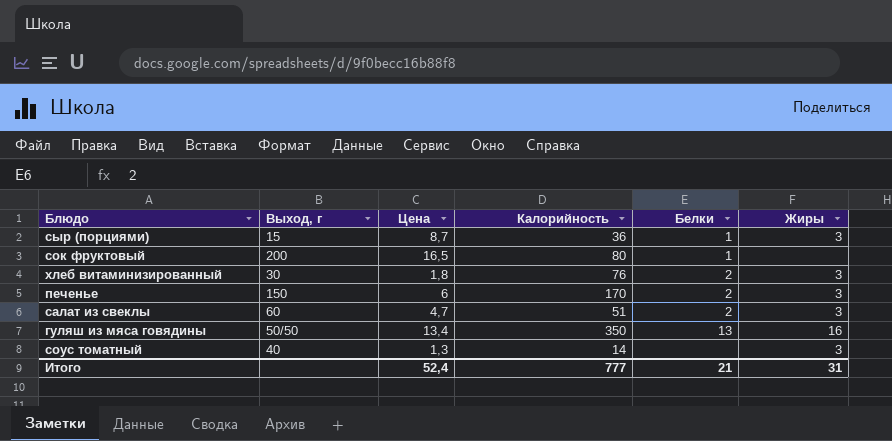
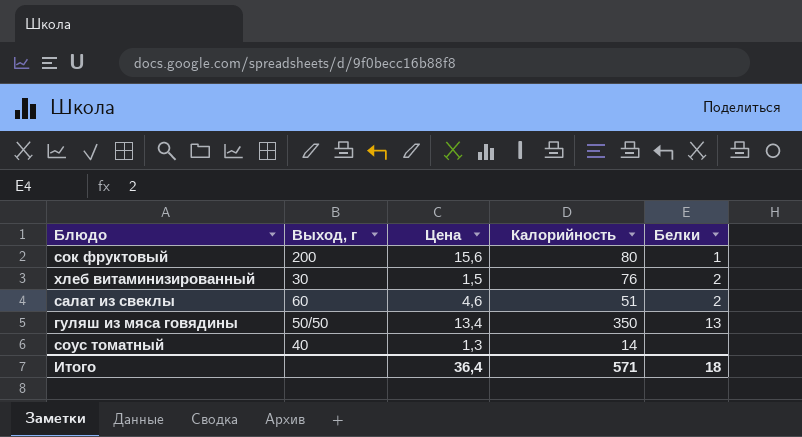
column Жиры | position: 6 -> none
row сыр (порциями): 15 | 8,7 | 36 | 1 | 3 -> none
row печенье: 150 | 6 | 170 | 2 | 3 -> none
сок фруктовый | Цена: 16,5 -> 15,6
хлеб витаминизированный | Цена: 1,8 -> 1,5
салат из свеклы | Цена: 4,7 -> 4,6
Итого | Цена: 52,4 -> 36,4
Итого | Калорийность: 777 -> 571
Итого | Белки: 21 -> 18

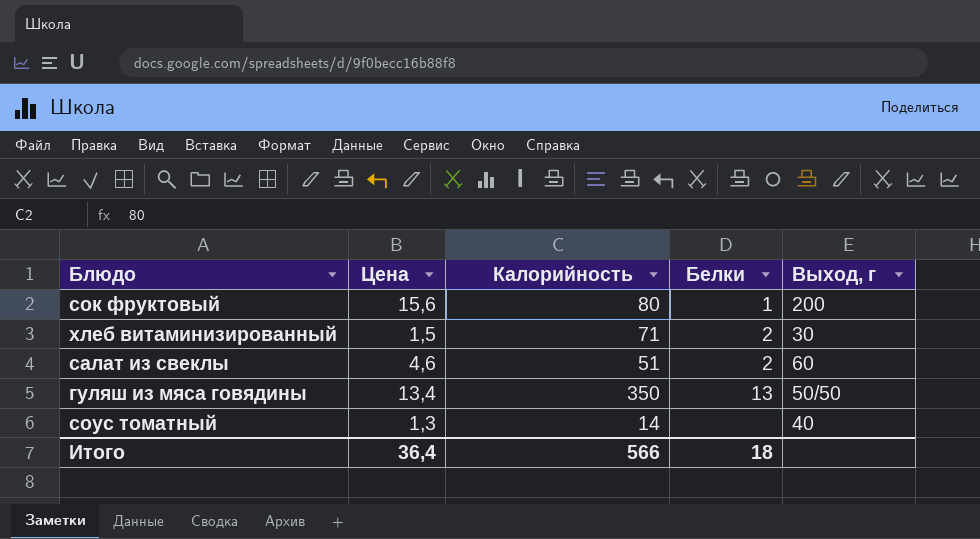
column Выход, г | position: 2 -> 5
хлеб витаминизированный | Калорийность: 76 -> 71
Итого | Калорийность: 571 -> 566

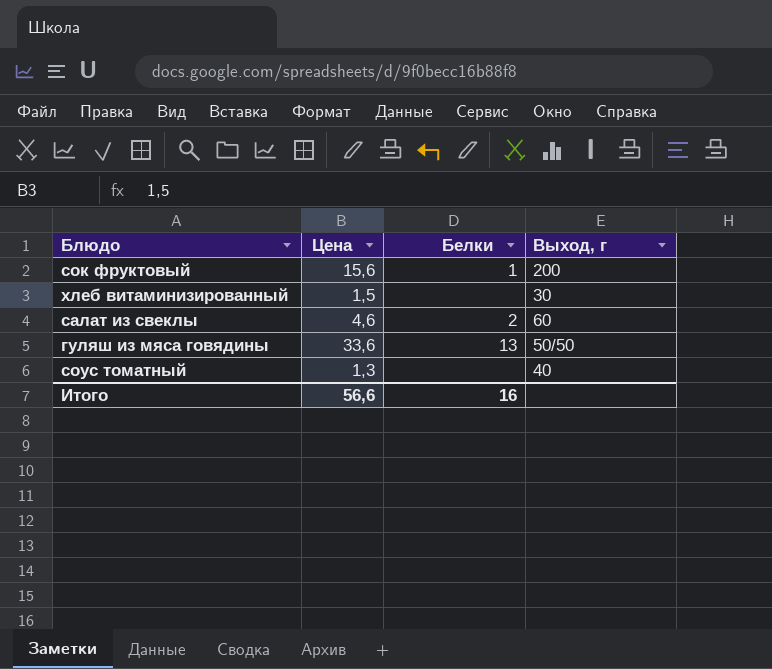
column Калорийность | position: 3 -> none
хлеб витаминизированный | Белки: 2 -> none
гуляш из мяса говядины | Цена: 13,4 -> 33,6
Итого | Цена: 36,4 -> 56,6
Итого | Белки: 18 -> 16

